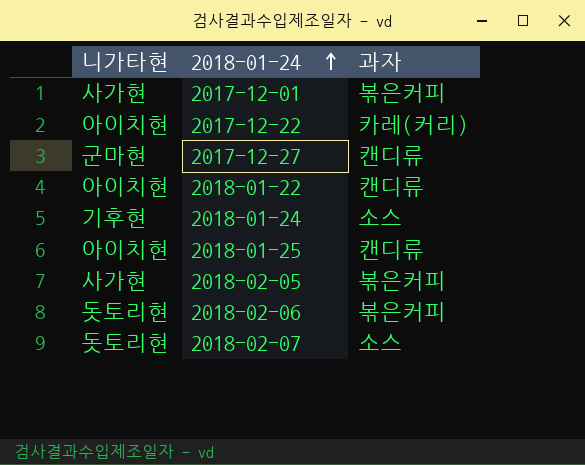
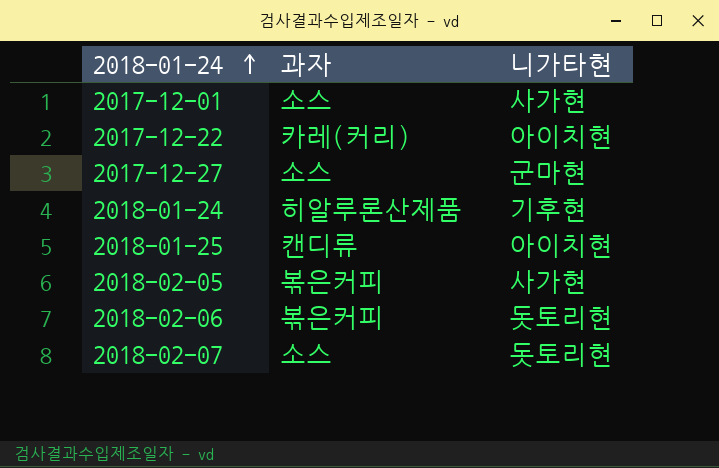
column 니가타현 | position: 1 -> 3
row 2018-01-22: 아이치현 | 캔디류 -> none
2017-12-01 | 과자: 볶은커피 -> 소스
2017-12-27 | 과자: 캔디류 -> 소스
2018-01-24 | 과자: 소스 -> 히알루론산제품

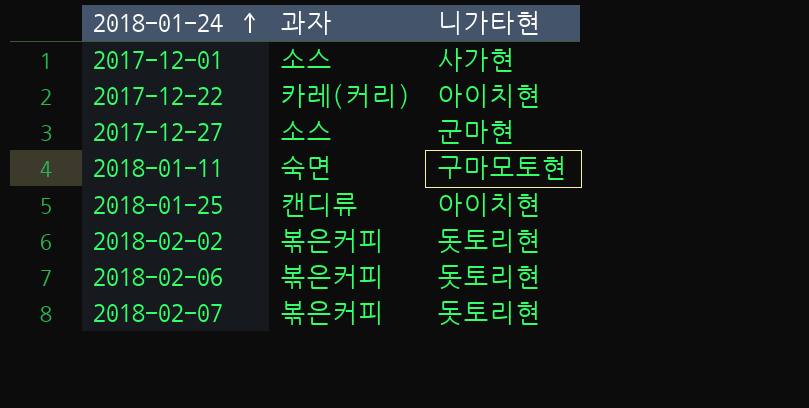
row 2018-01-24: 히알루론산제품 | 기후현 -> none
row 2018-02-05: 볶은커피 | 사가현 -> none
row 2018-01-11: none -> 숙면 | 구마모토현
row 2018-02-02: none -> 볶은커피 | 돗토리현
2018-02-07 | 과자: 소스 -> 볶은커피

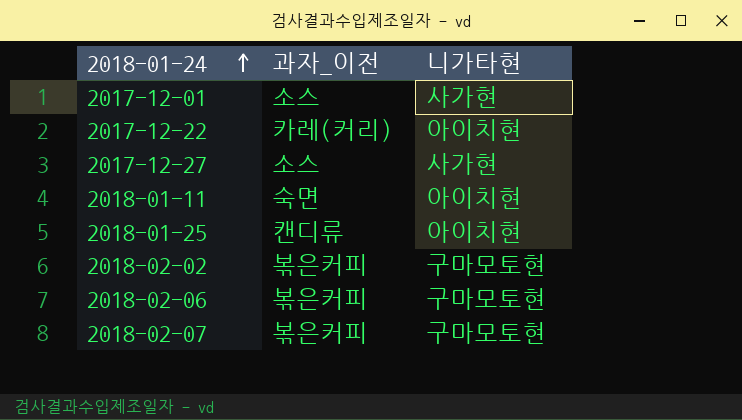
column name: 과자 -> 과자_이전
2017-12-27 | 니가타현: 군마현 -> 사가현
2018-01-11 | 니가타현: 구마모토현 -> 아이치현
2018-02-02 | 니가타현: 돗토리현 -> 구마모토현
2018-02-06 | 니가타현: 돗토리현 -> 구마모토현
2018-02-07 | 니가타현: 돗토리현 -> 구마모토현

